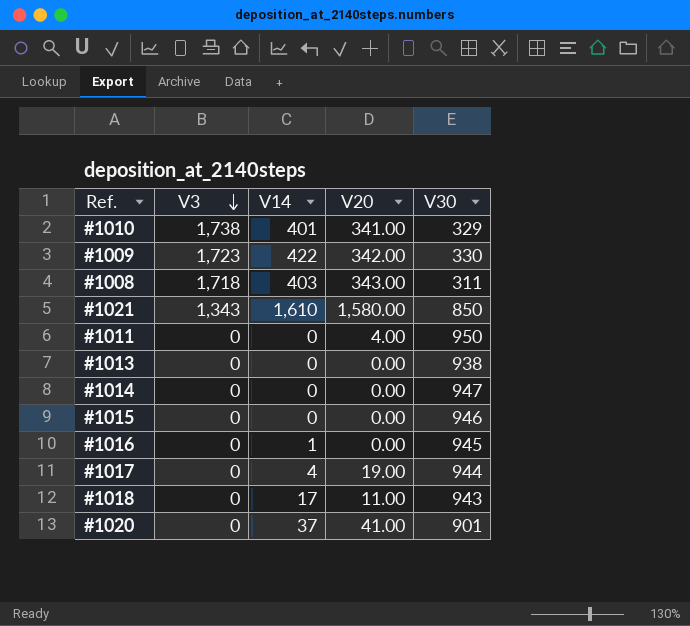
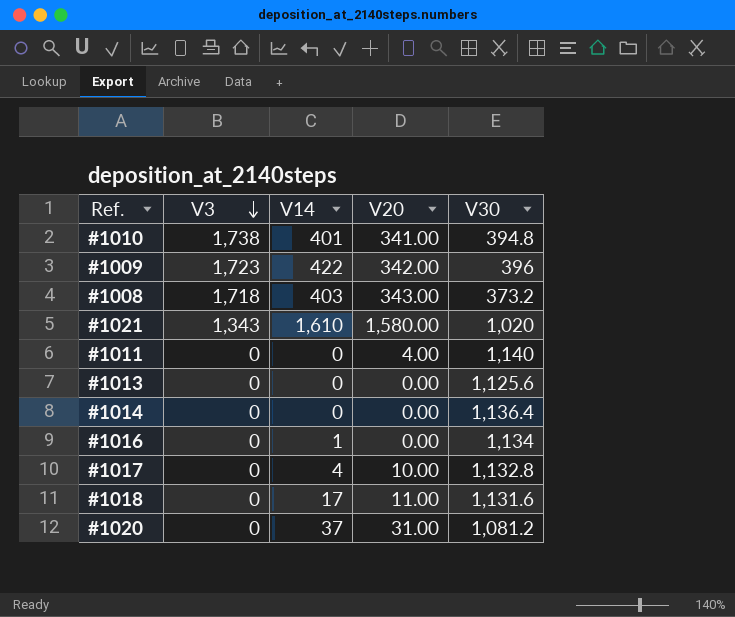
row #1015: 0 | 0 | 0.00 | 946 -> none
#1010 | V30: 329 -> 394.8
#1009 | V30: 330 -> 396
#1008 | V30: 311 -> 373.2
#1021 | V30: 850 -> 1,020
#1011 | V30: 950 -> 1,140
#1013 | V30: 938 -> 1,125.6
#1014 | V30: 947 -> 1,136.4
#1016 | V30: 945 -> 1,134
#1017 | V20: 19.00 -> 10.00
#1017 | V30: 944 -> 1,132.8
#1018 | V30: 943 -> 1,131.6
#1020 | V20: 41.00 -> 31.00
#1020 | V30: 901 -> 1,081.2

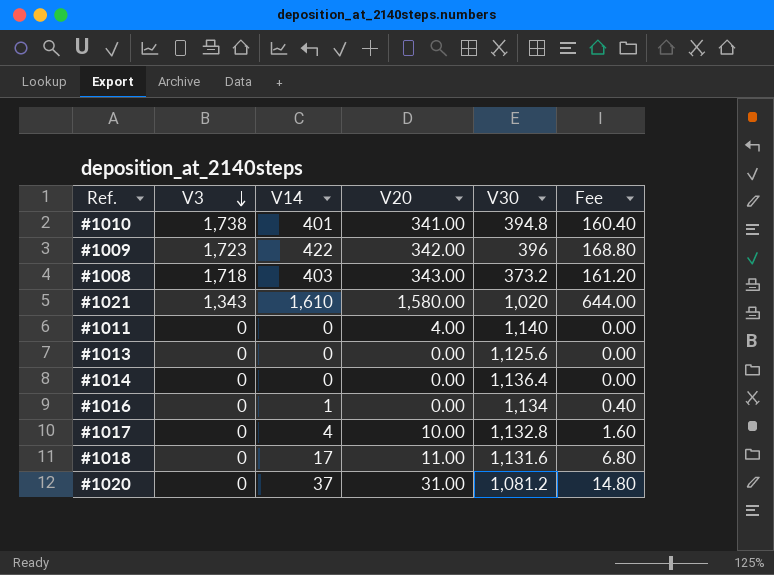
column Fee | formula: none -> [V14] * 0.4

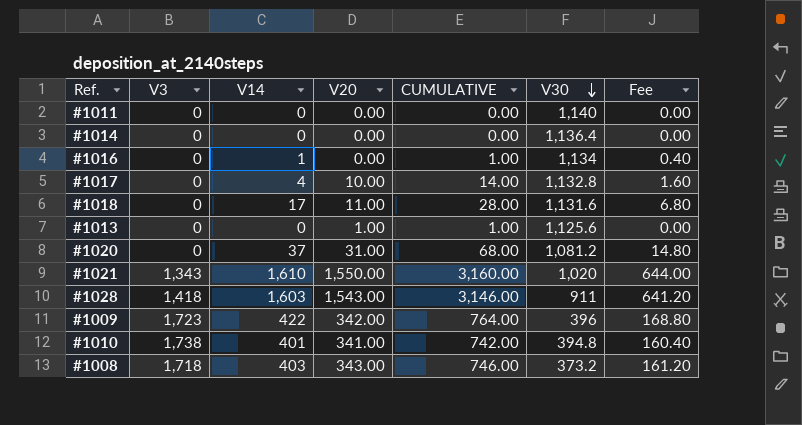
row order: V3 descending -> V30 descending
column CUMULATIVE | formula: none -> [V14] + [V20]
#1011 | V20: 4.00 -> 0.00
#1013 | V20: 0.00 -> 1.00
#1021 | V20: 1,580.00 -> 1,550.00
row #1028: none -> 1,418 | 1,603 | 1,543.00 | 3,146.00 | 911 | 641.20

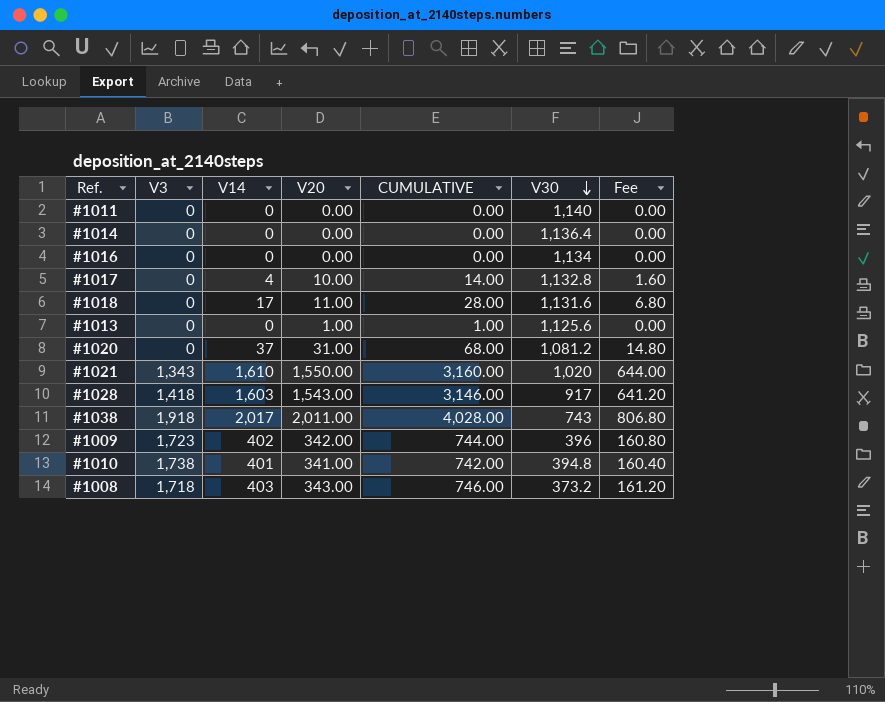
#1016 | V14: 1 -> 0
#1016 | CUMULATIVE: 1.00 -> 0.00
#1016 | Fee: 0.40 -> 0.00
#1028 | V30: 911 -> 917
row #1038: none -> 1,918 | 2,017 | 2,011.00 | 4,028.00 | 743 | 806.80
#1009 | V14: 422 -> 402
#1009 | CUMULATIVE: 764.00 -> 744.00
#1009 | Fee: 168.80 -> 160.80

